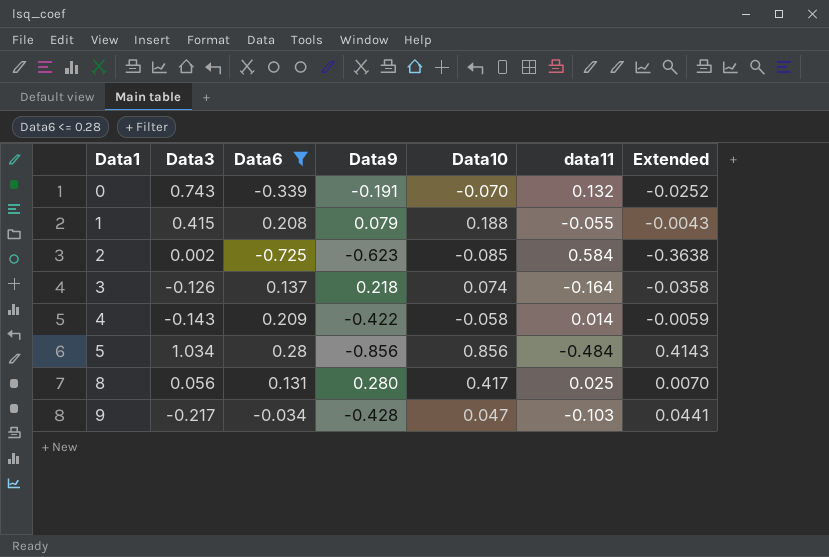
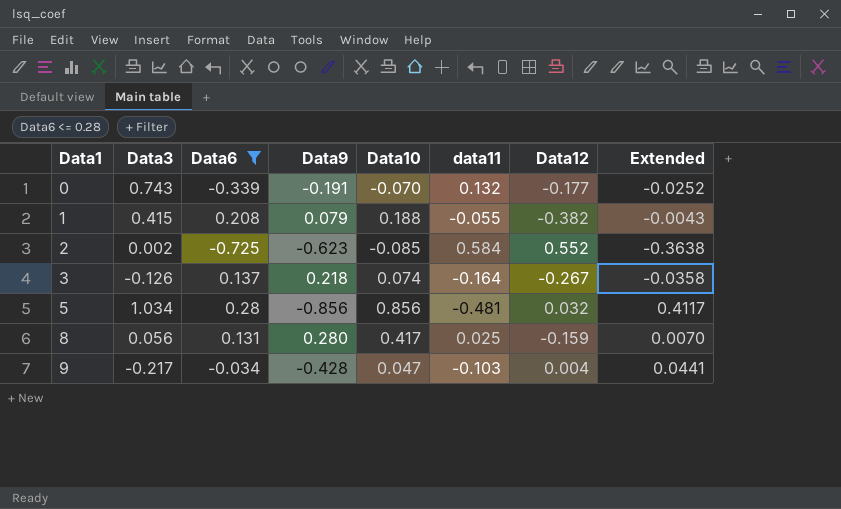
column Data12 | position: none -> 7
row 4: -0.143 | 0.209 | -0.422 | -0.058 | 0.014 | -0.0059 -> none
5 | data11: -0.484 -> -0.481
5 | Extended: 0.4143 -> 0.4117

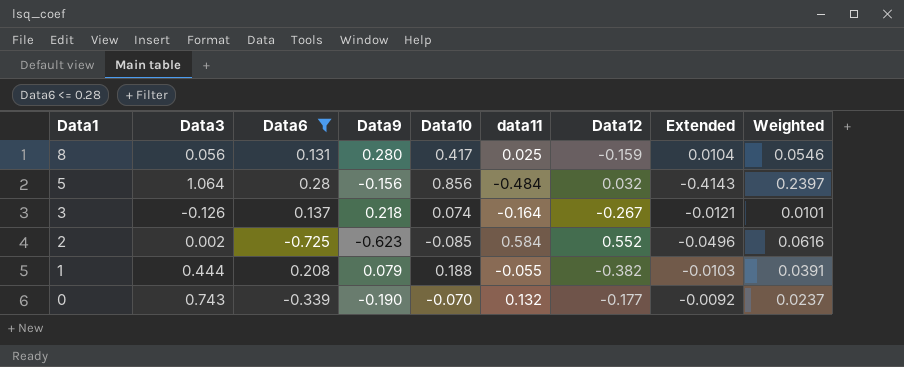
row order: Data1 ascending -> Data1 descending
column Extended | formula: [Data9] * [data11] -> [Data10] * [data11]
column Weighted | formula: none -> [Data6] * [Data10]
row 9: -0.217 | -0.034 | -0.428 | 0.047 | -0.103 | 0.004 | 0.0441 -> none
5 | Data3: 1.034 -> 1.064
5 | Data9: -0.856 -> -0.156
5 | data11: -0.481 -> -0.484
1 | Data3: 0.415 -> 0.444
0 | Data9: -0.191 -> -0.190

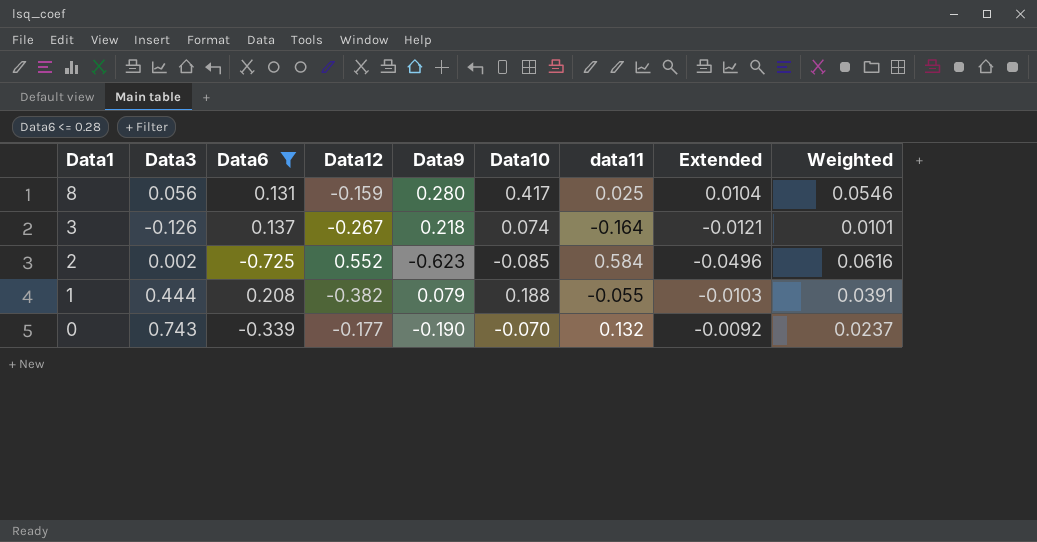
column Data12 | position: 7 -> 4
row 5: 1.064 | 0.28 | -0.156 | 0.856 | -0.484 | 0.032 | -0.4143 | 0.2397 -> none

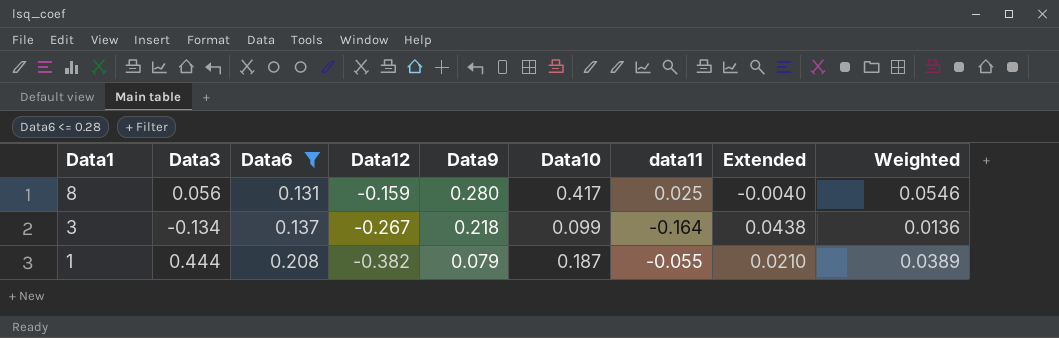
column Extended | formula: [Data10] * [data11] -> [Data12] * [data11]
row 2: 0.002 | -0.725 | 0.552 | -0.623 | -0.085 | 0.584 | -0.0496 | 0.0616 -> none
row 0: 0.743 | -0.339 | -0.177 | -0.190 | -0.070 | 0.132 | -0.0092 | 0.0237 -> none
3 | Data3: -0.126 -> -0.134
3 | Data10: 0.074 -> 0.099
3 | Weighted: 0.0101 -> 0.0136
1 | Data10: 0.188 -> 0.187
1 | Weighted: 0.0391 -> 0.0389

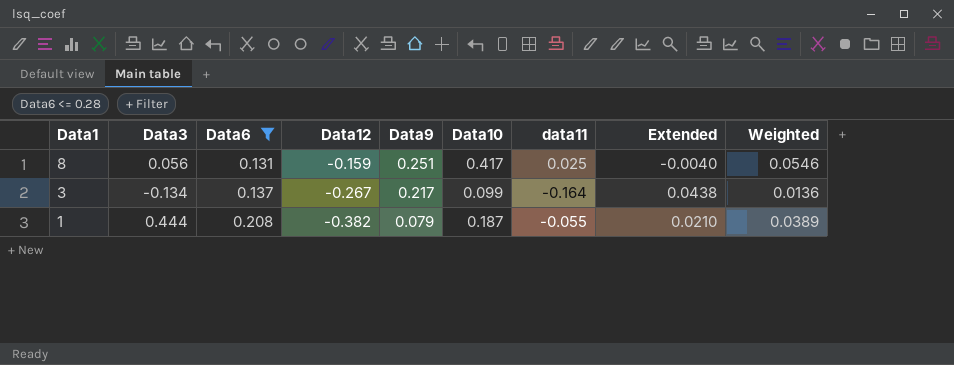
8 | Data9: 0.280 -> 0.251
3 | Data9: 0.218 -> 0.217

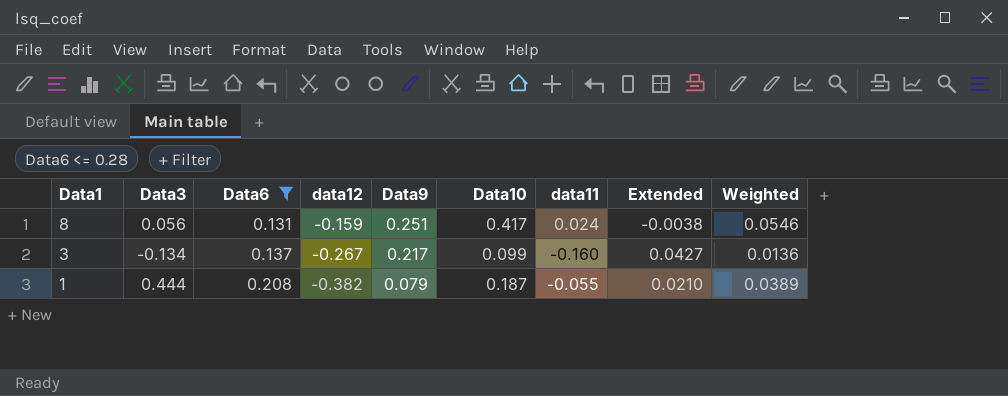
column name: Data12 -> data12
8 | data11: 0.025 -> 0.024
8 | Extended: -0.0040 -> -0.0038
3 | data11: -0.164 -> -0.160
3 | Extended: 0.0438 -> 0.0427

